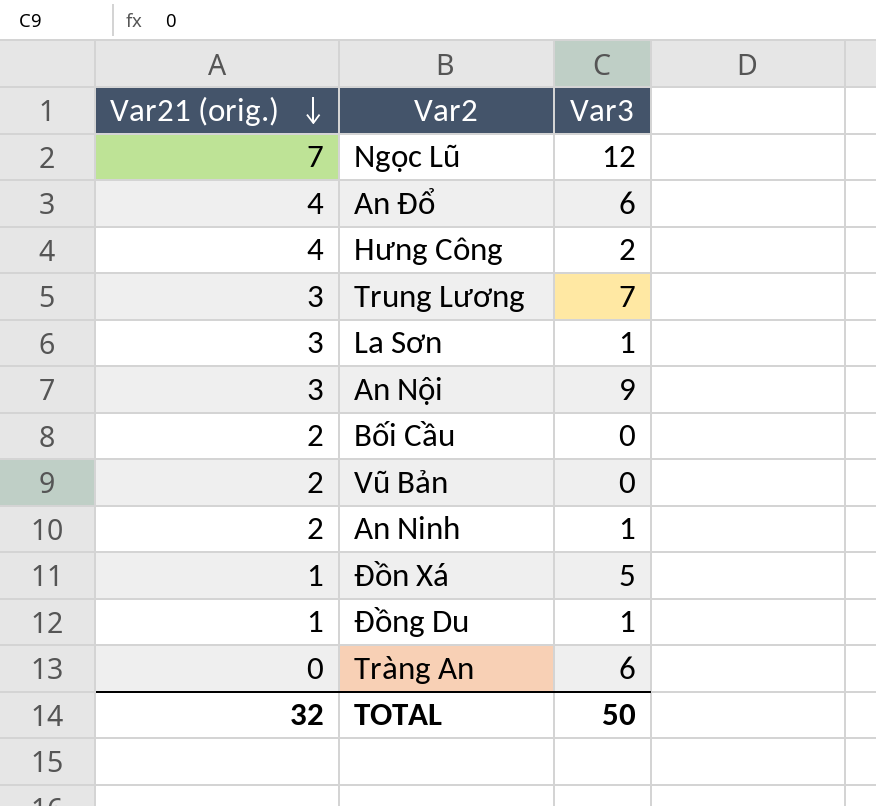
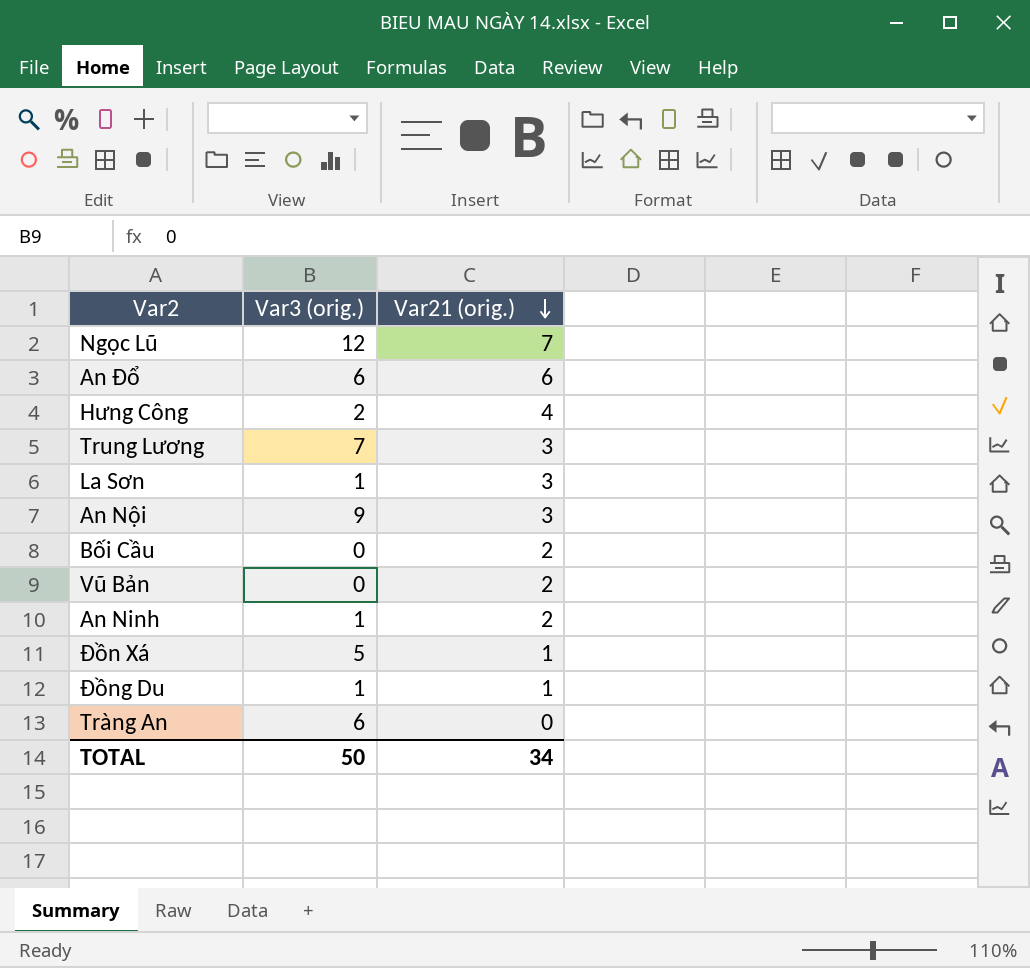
column name: Var3 -> Var3 (orig.)
column Var21 (orig.) | position: 1 -> 3
An Đổ | Var21 (orig.): 4 -> 6
TOTAL | Var21 (orig.): 32 -> 34

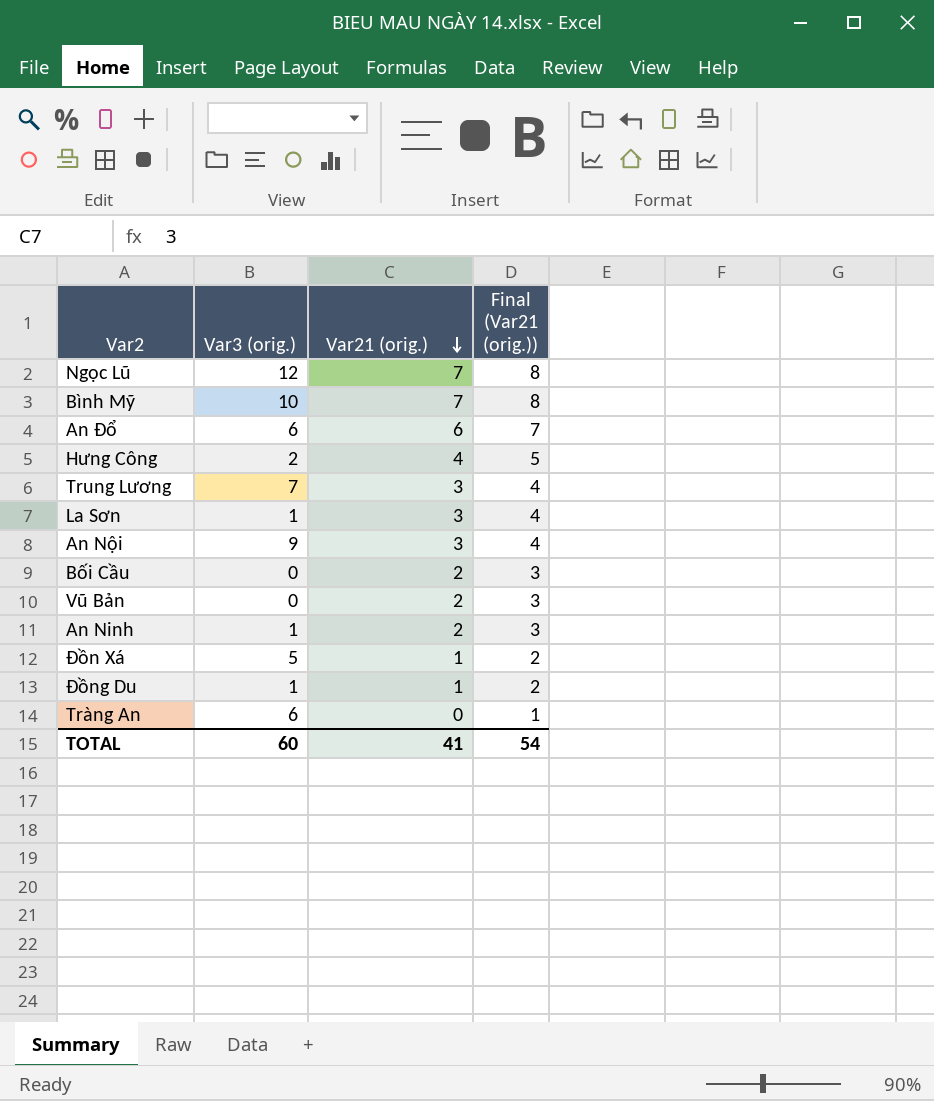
column Final (Var21 (orig.)) | formula: none -> [Var21 (orig.)] + 1
row Bình Mỹ: none -> 10 | 7 | 8
TOTAL | Var3 (orig.): 50 -> 60
TOTAL | Var21 (orig.): 34 -> 41

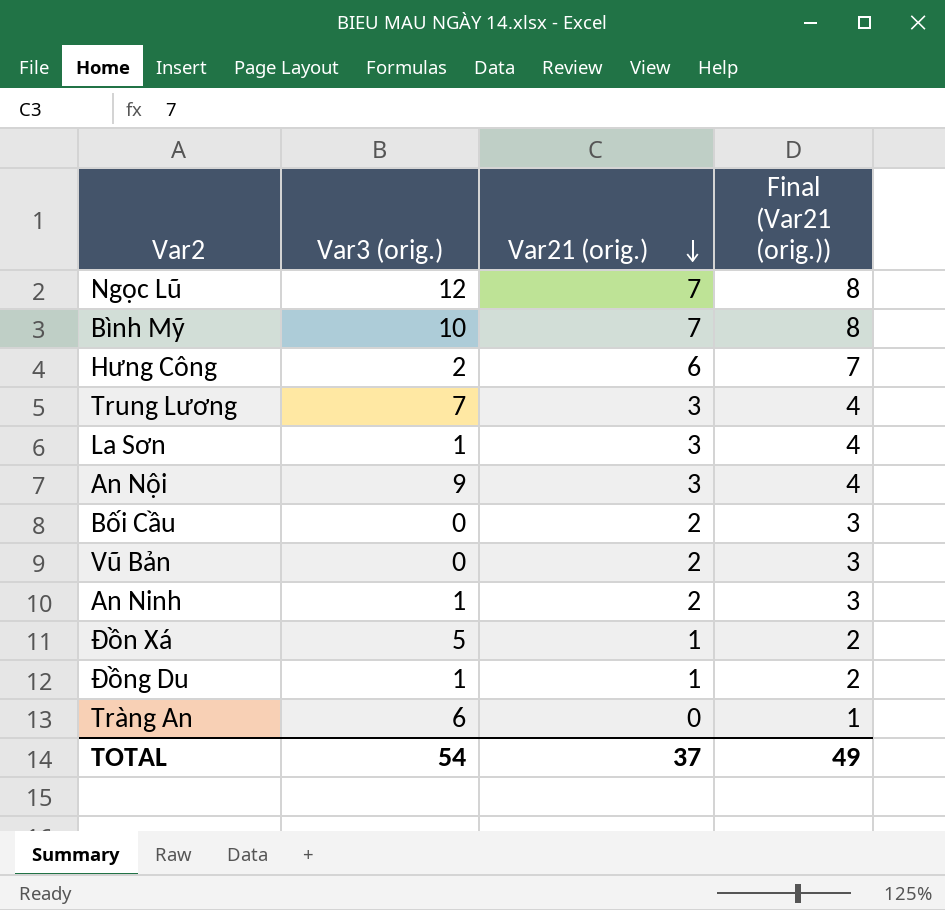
row An Đổ: 6 | 6 | 7 -> none
Hưng Công | Var21 (orig.): 4 -> 6
Hưng Công | Final (Var21 (orig.)): 5 -> 7
TOTAL | Var3 (orig.): 60 -> 54
TOTAL | Var21 (orig.): 41 -> 37
TOTAL | Final (Var21 (orig.)): 54 -> 49

